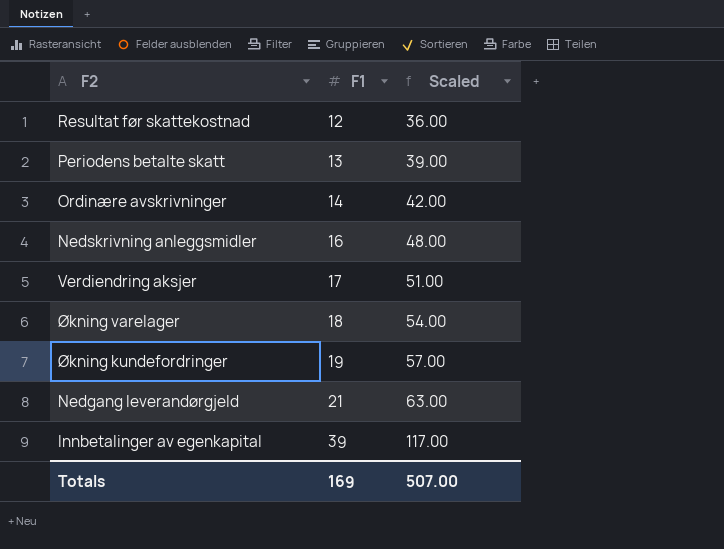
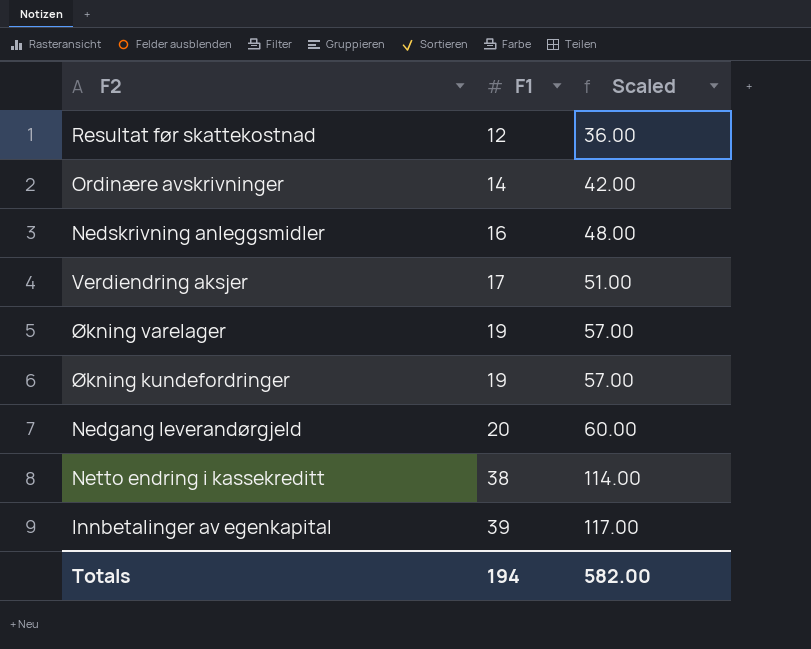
row Periodens betalte skatt: 13 | 39.00 -> none
Økning varelager | F1: 18 -> 19
Økning varelager | Scaled: 54.00 -> 57.00
Nedgang leverandørgjeld | F1: 21 -> 20
Nedgang leverandørgjeld | Scaled: 63.00 -> 60.00
row Netto endring i kassekreditt: none -> 38 | 114.00
Totals | F1: 169 -> 194
Totals | Scaled: 507.00 -> 582.00

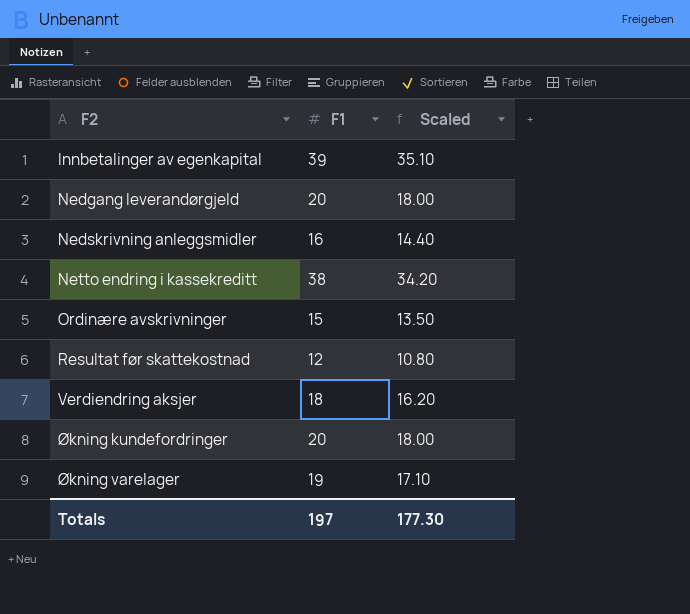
row order: F1 ascending -> F2 ascending
column Scaled | formula: [F1] * 3 -> [F1] * 0.9
Ordinære avskrivninger | F1: 14 -> 15
Verdiendring aksjer | F1: 17 -> 18
Økning kundefordringer | F1: 19 -> 20
Totals | F1: 194 -> 197
Totals | Scaled: 582.00 -> 177.30

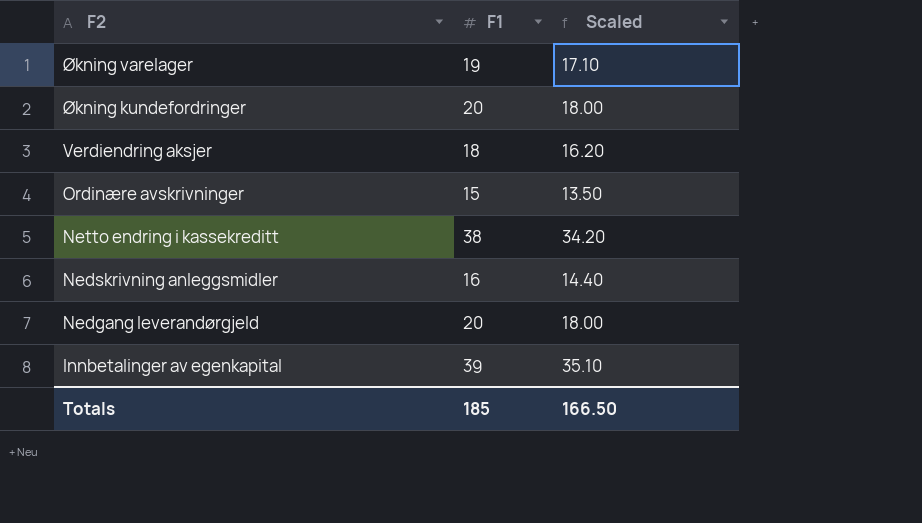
row order: F2 ascending -> F2 descending
row Resultat før skattekostnad: 12 | 10.80 -> none
Totals | F1: 197 -> 185
Totals | Scaled: 177.30 -> 166.50

